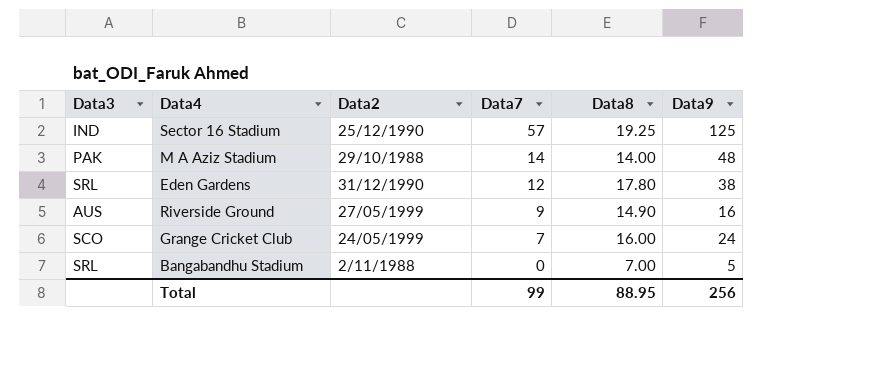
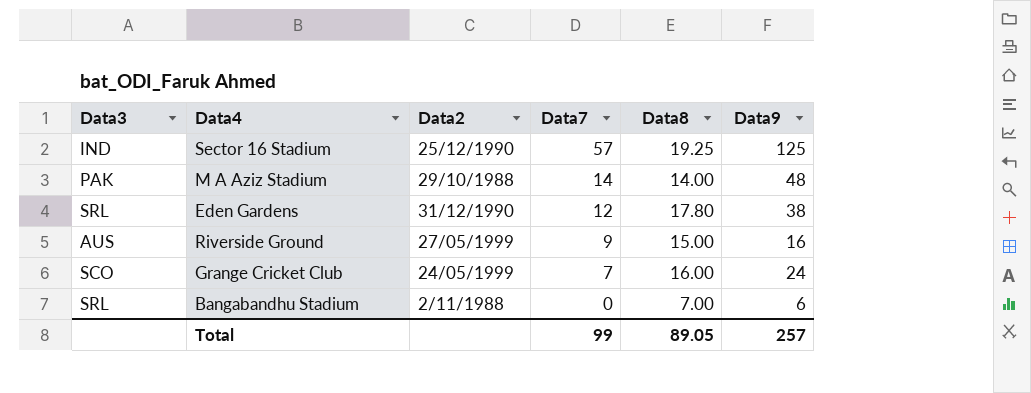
Riverside Ground | Data8: 14.90 -> 15.00
Bangabandhu Stadium | Data9: 5 -> 6
Total | Data8: 88.95 -> 89.05
Total | Data9: 256 -> 257

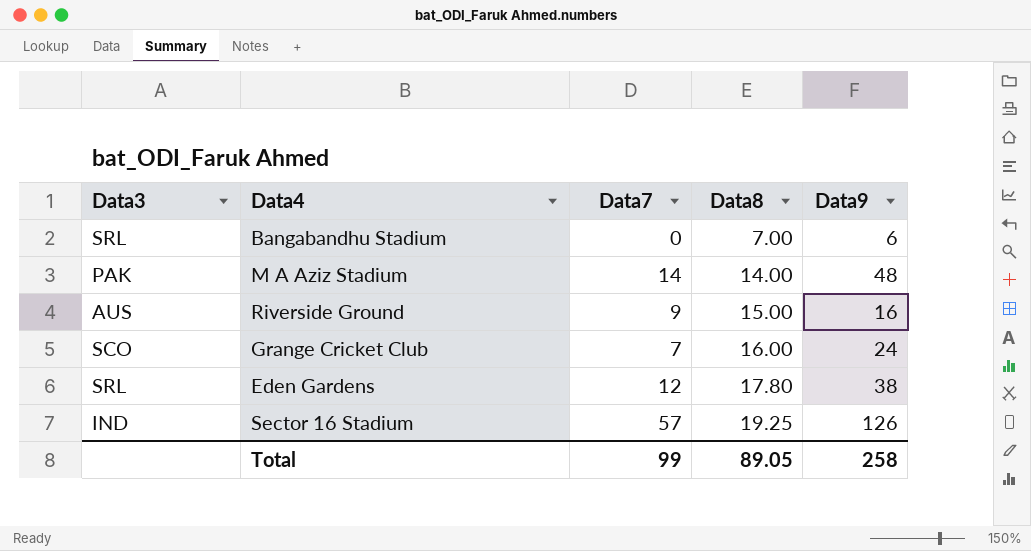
row order: Data7 descending -> Data8 ascending
column Data2 | position: 3 -> none
Sector 16 Stadium | Data9: 125 -> 126
Total | Data9: 257 -> 258

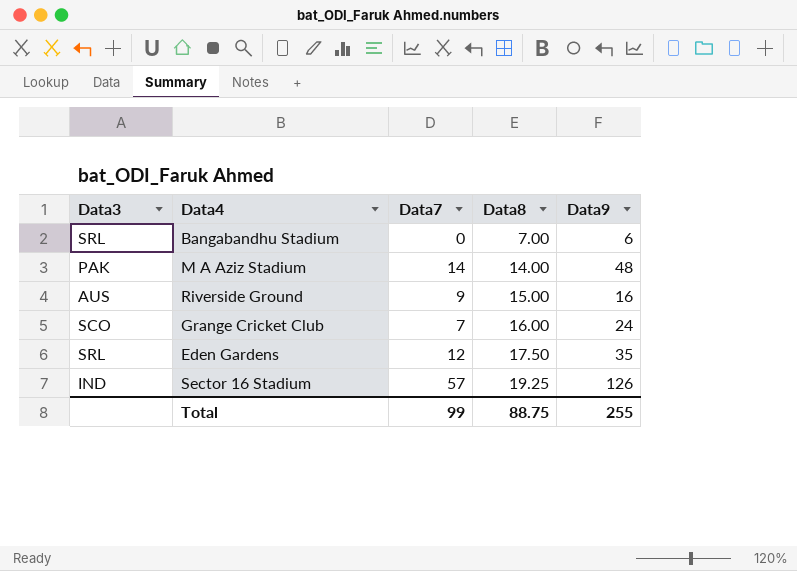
Eden Gardens | Data8: 17.80 -> 17.50
Eden Gardens | Data9: 38 -> 35
Total | Data8: 89.05 -> 88.75
Total | Data9: 258 -> 255

